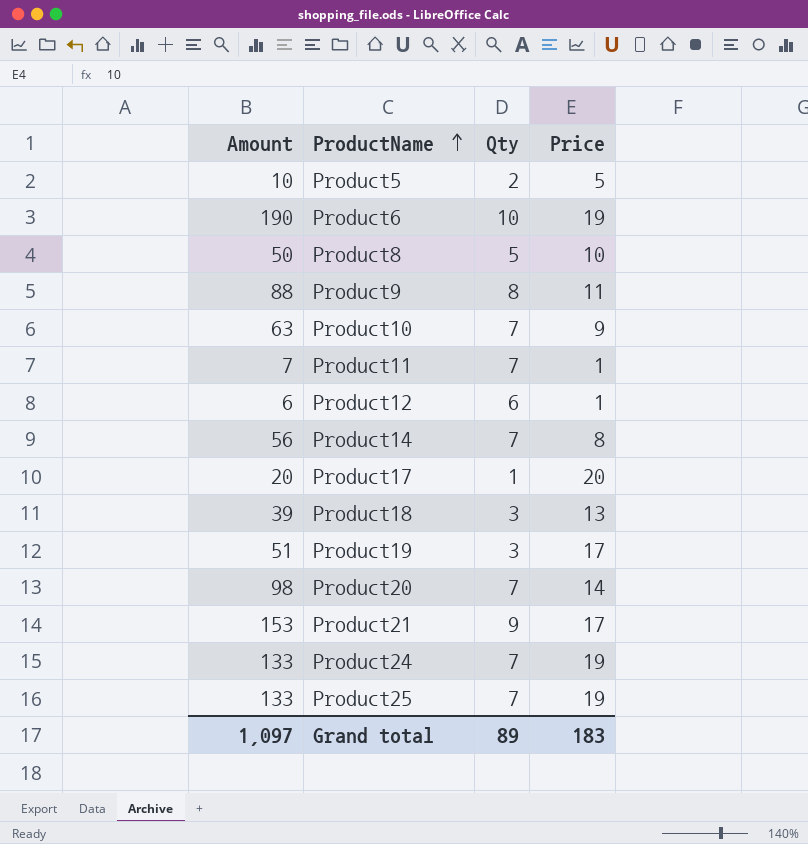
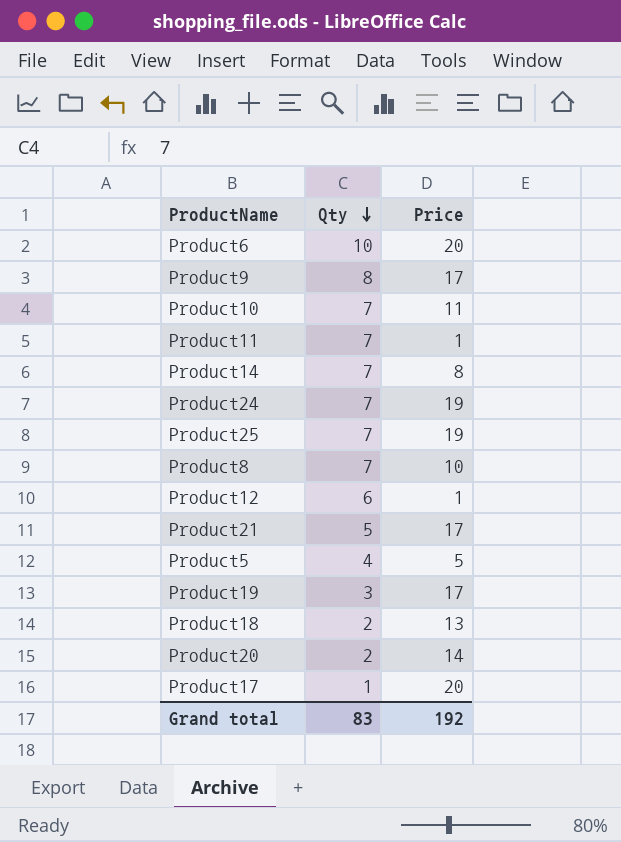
row order: ProductName ascending -> Qty descending
column Amount | formula: [Qty] * [Price] -> none
Product6 | Price: 19 -> 20
Product9 | Price: 11 -> 17
Product10 | Price: 9 -> 11
Product8 | Qty: 5 -> 7
Product21 | Qty: 9 -> 5
Product5 | Qty: 2 -> 4
Product18 | Qty: 3 -> 2
Product20 | Qty: 7 -> 2
Grand total | Qty: 89 -> 83
Grand total | Price: 183 -> 192

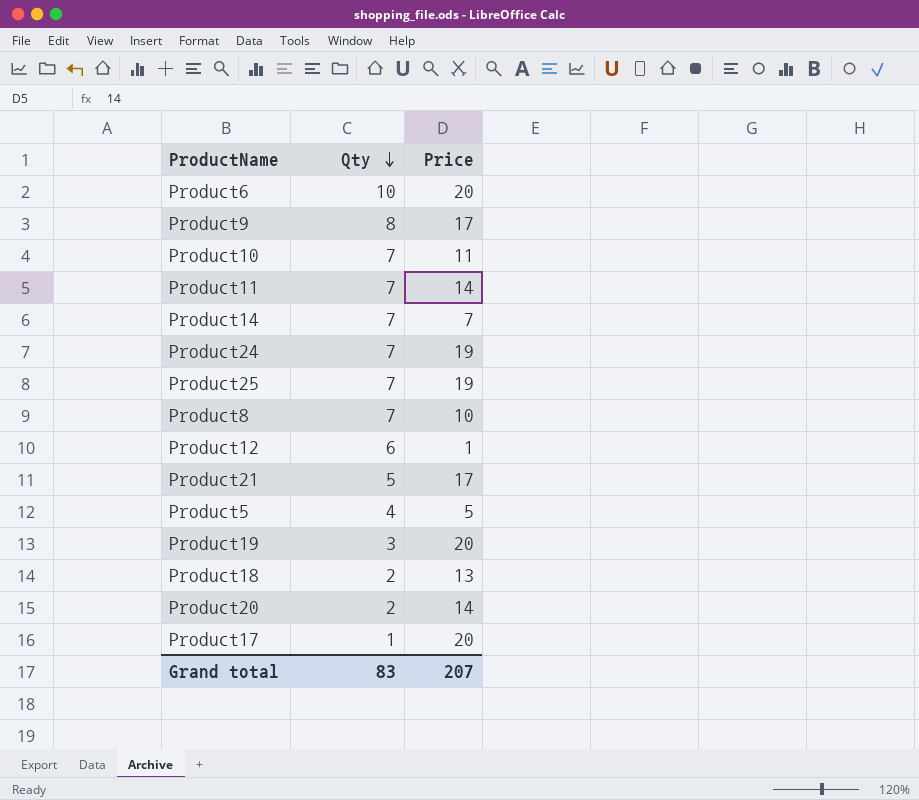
Product11 | Price: 1 -> 14
Product14 | Price: 8 -> 7
Product19 | Price: 17 -> 20
Grand total | Price: 192 -> 207

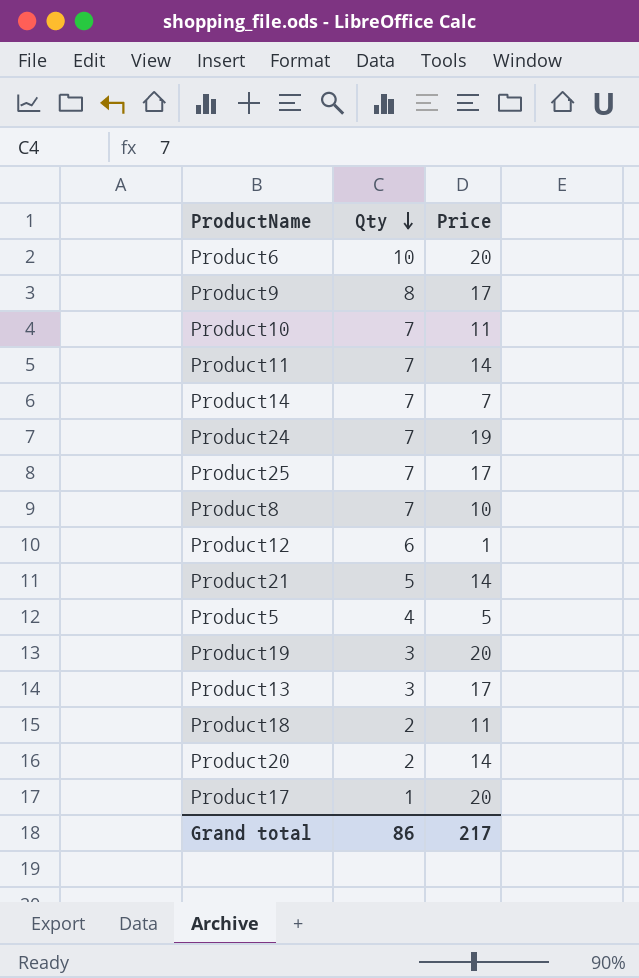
Product25 | Price: 19 -> 17
Product21 | Price: 17 -> 14
row Product13: none -> 3 | 17
Product18 | Price: 13 -> 11
Grand total | Qty: 83 -> 86
Grand total | Price: 207 -> 217

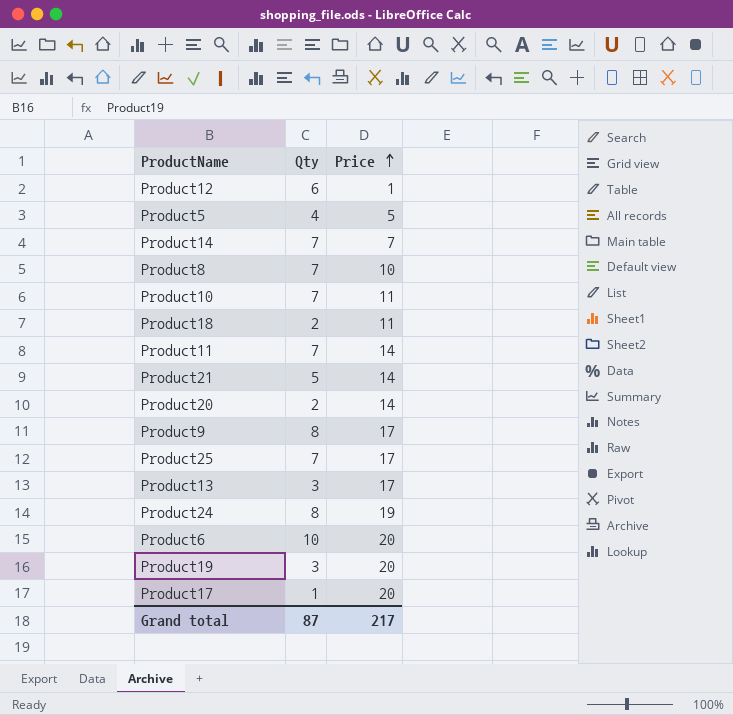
row order: Qty descending -> Price ascending
Product24 | Qty: 7 -> 8
Grand total | Qty: 86 -> 87

